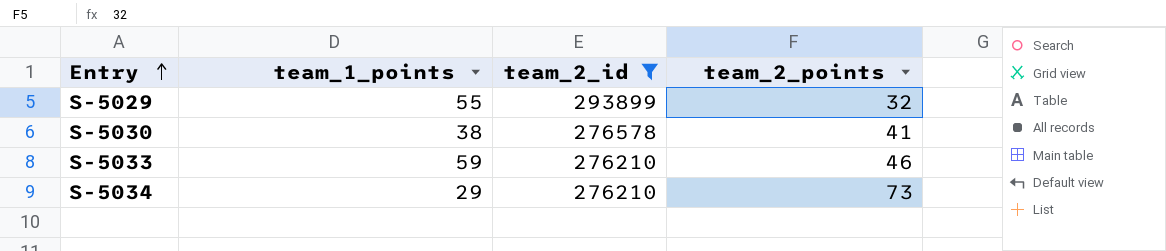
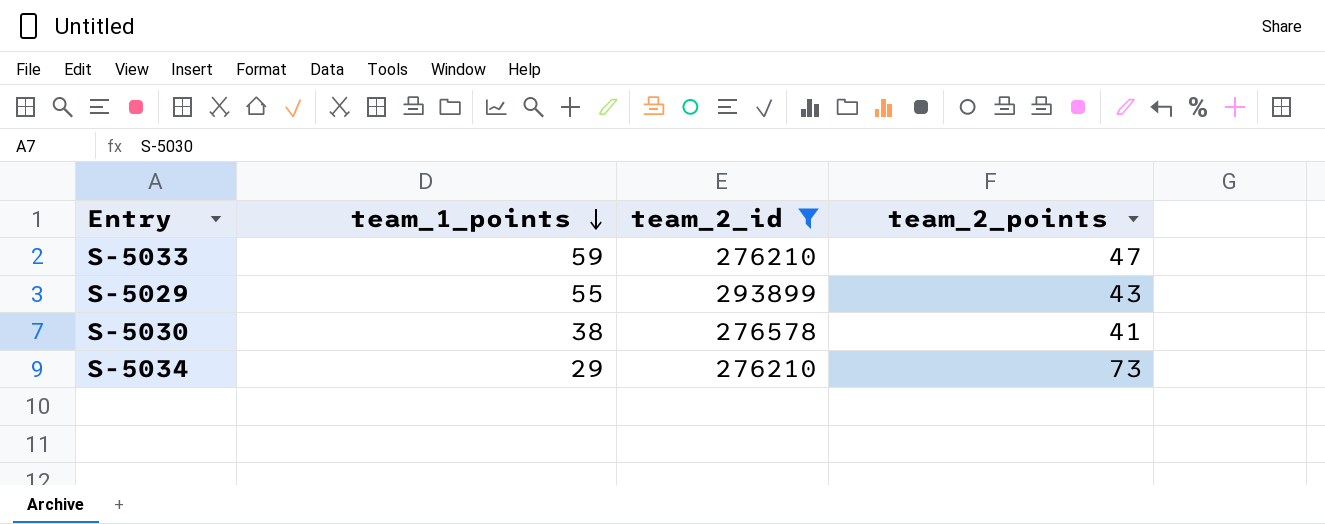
row order: Entry ascending -> team_1_points descending
S-5033 | team_2_points: 46 -> 47
S-5029 | team_2_points: 32 -> 43

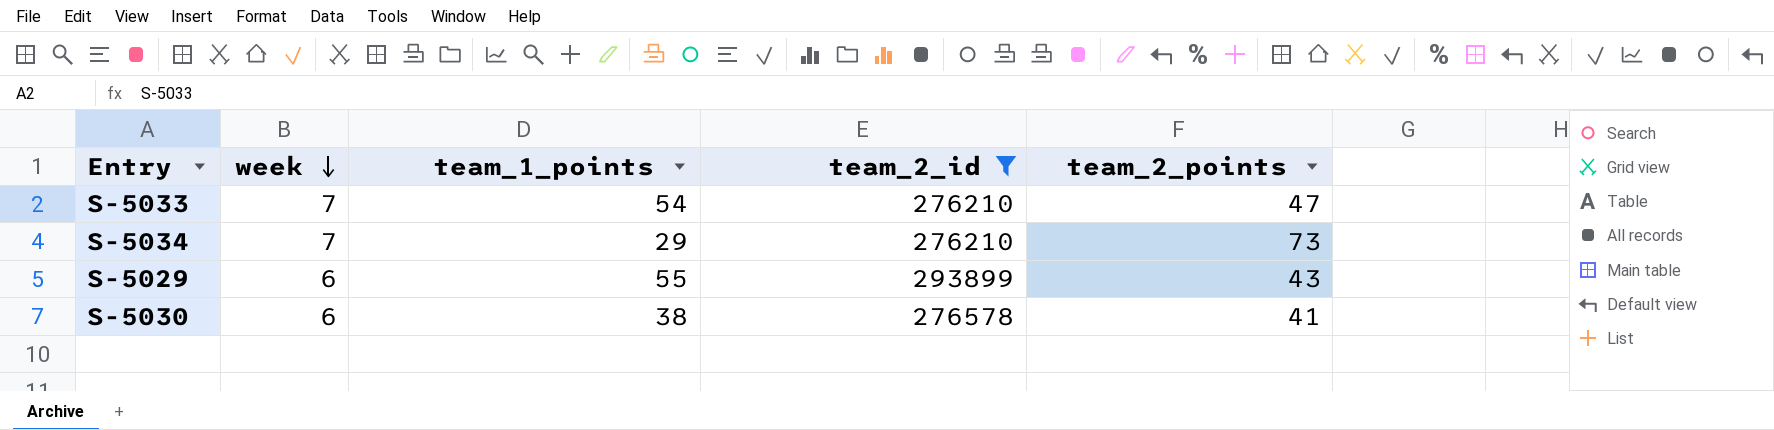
row order: team_1_points descending -> week descending
column week | position: none -> 2
S-5033 | team_1_points: 59 -> 54

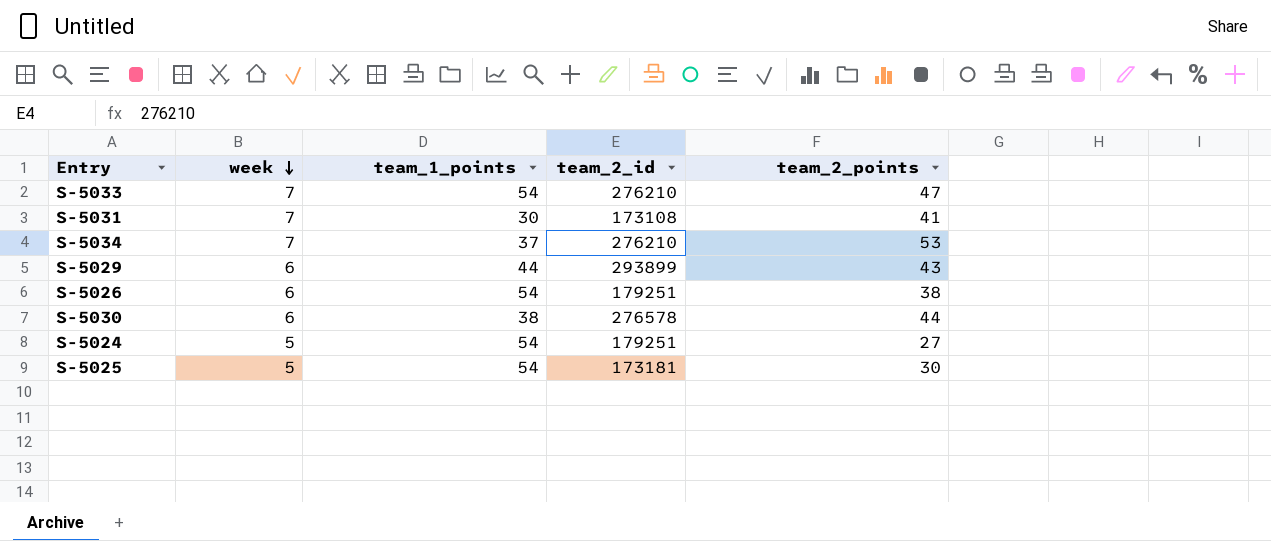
filter: team_2_id >= 276210 -> none
S-5034 | team_1_points: 29 -> 37
S-5034 | team_2_points: 73 -> 53
S-5029 | team_1_points: 55 -> 44
S-5030 | team_2_points: 41 -> 44

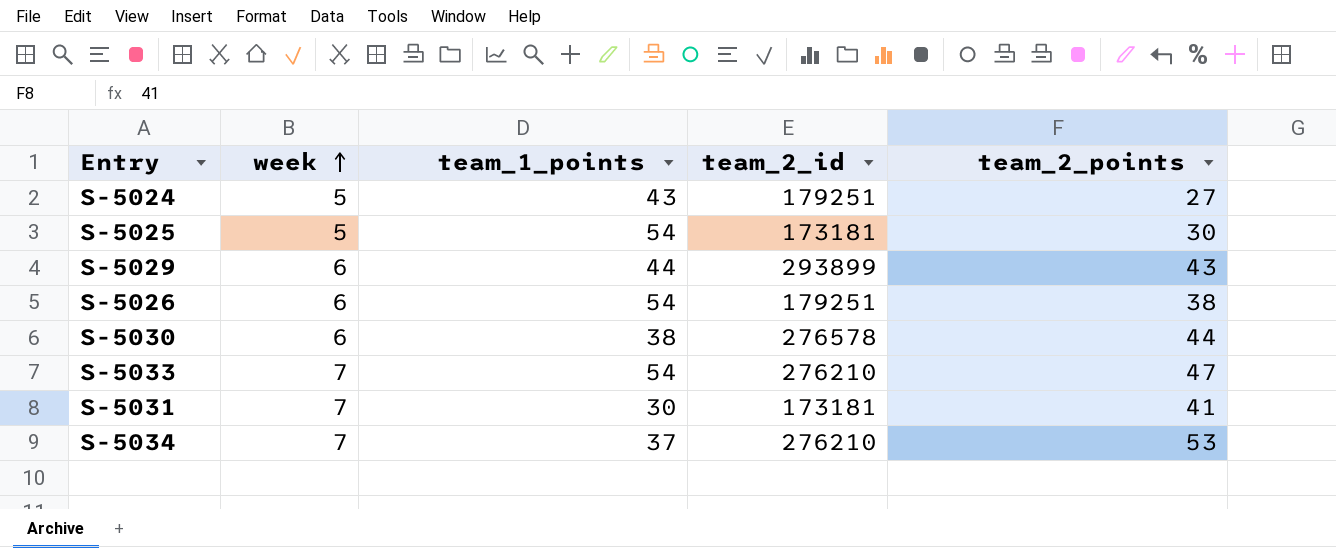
row order: week descending -> week ascending
S-5024 | team_1_points: 54 -> 43
S-5031 | team_2_id: 173108 -> 173181

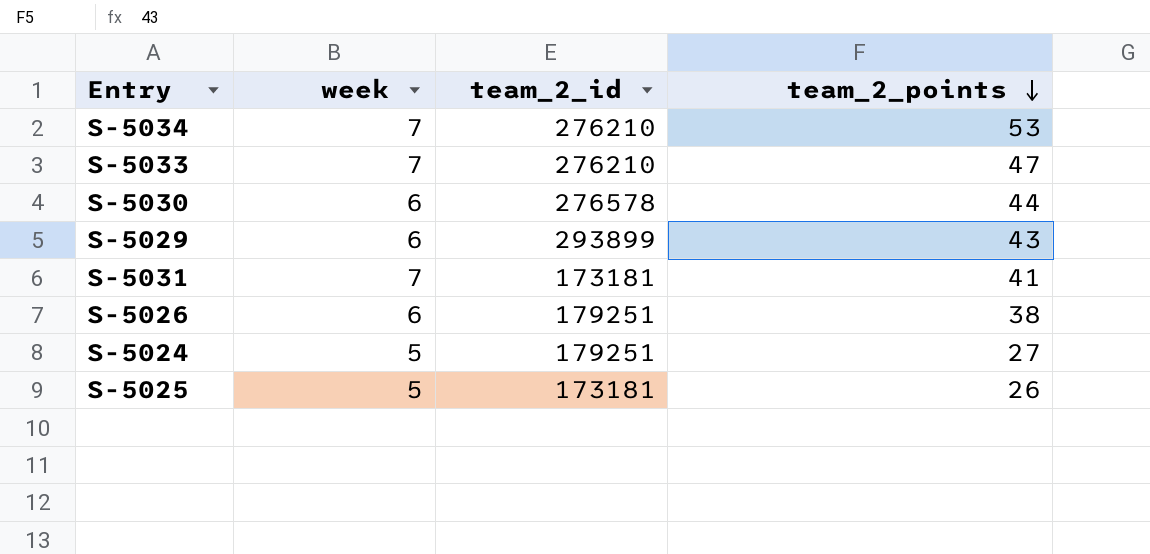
row order: week ascending -> team_2_points descending
column team_1_points | position: 3 -> none
S-5025 | team_2_points: 30 -> 26

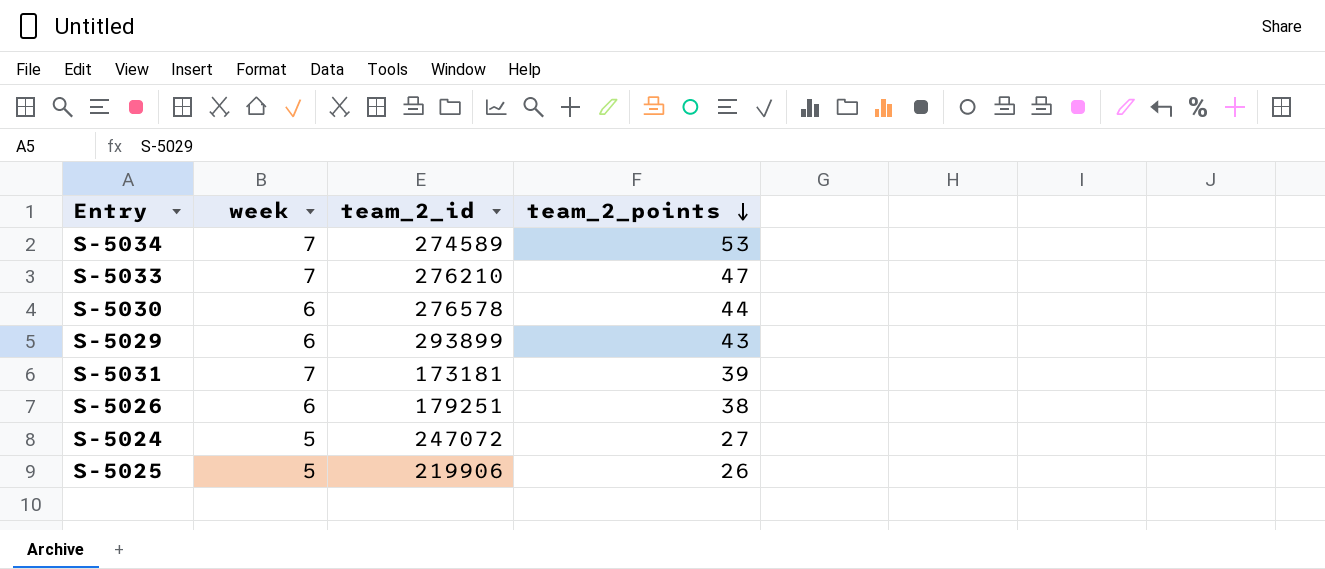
S-5034 | team_2_id: 276210 -> 274589
S-5031 | team_2_points: 41 -> 39
S-5024 | team_2_id: 179251 -> 247072
S-5025 | team_2_id: 173181 -> 219906

